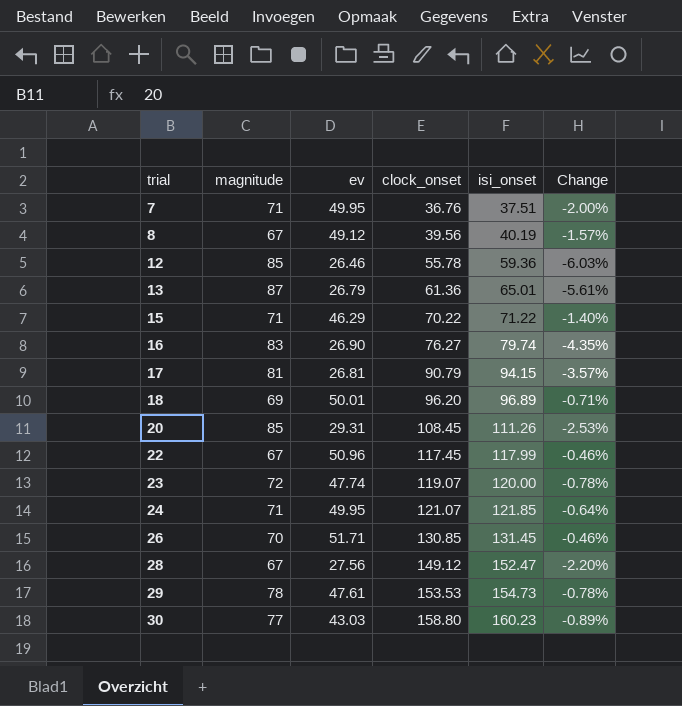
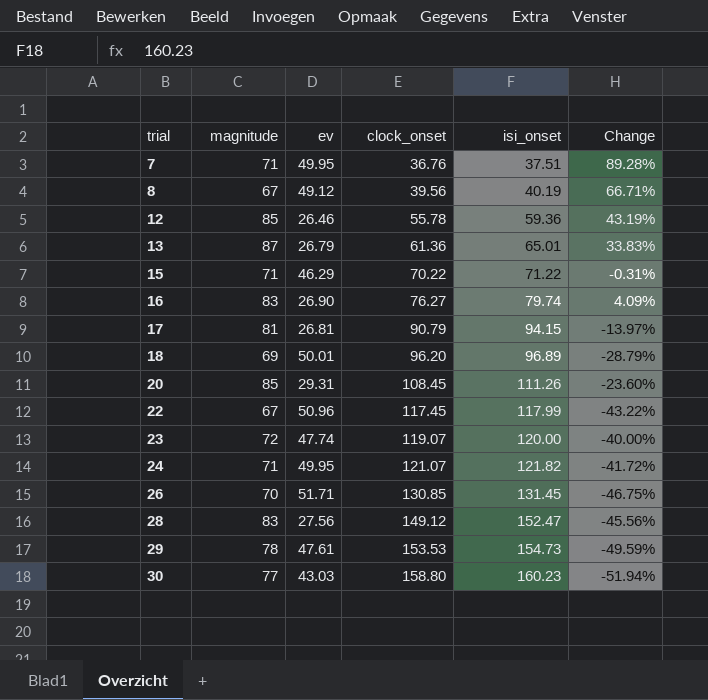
column Change | formula: ([clock_onset] - [isi_onset]) / [isi_onset] -> ([magnitude] - [isi_onset]) / [isi_onset]
24 | isi_onset: 121.85 -> 121.82
28 | magnitude: 67 -> 83

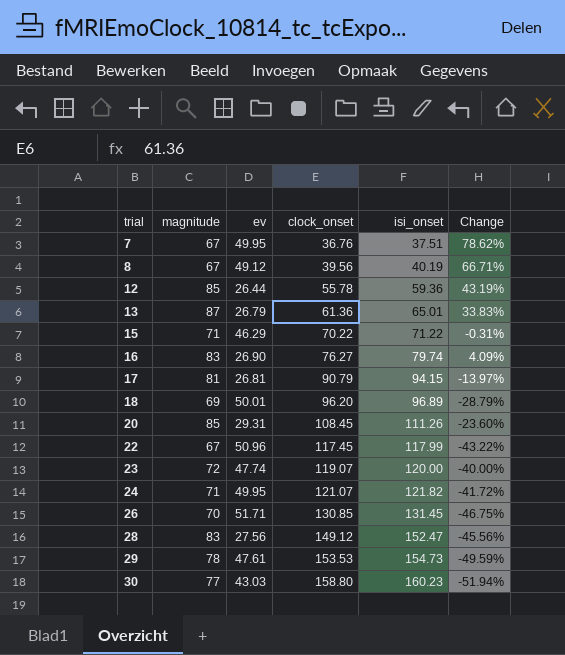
7 | magnitude: 71 -> 67
7 | Change: 89.28% -> 78.62%
12 | ev: 26.46 -> 26.44

